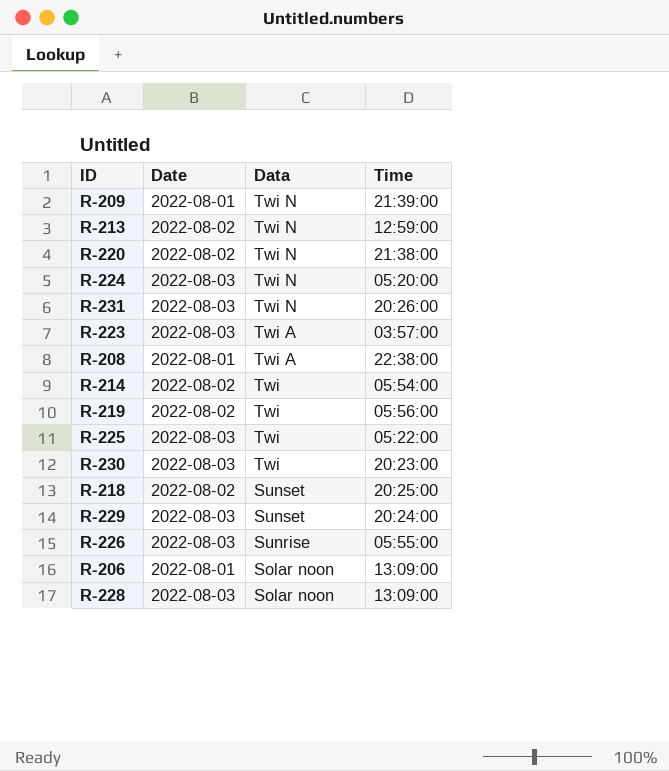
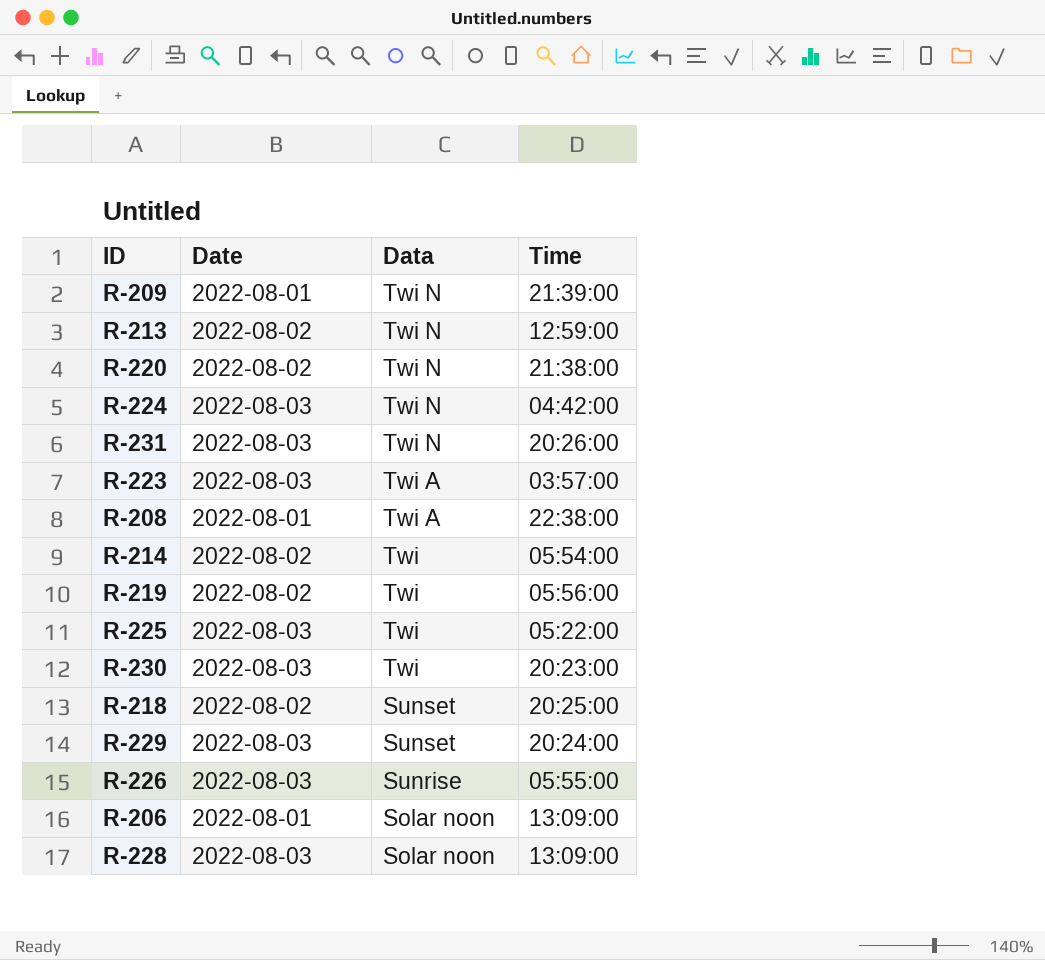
R-224 | Time: 05:20:00 -> 04:42:00

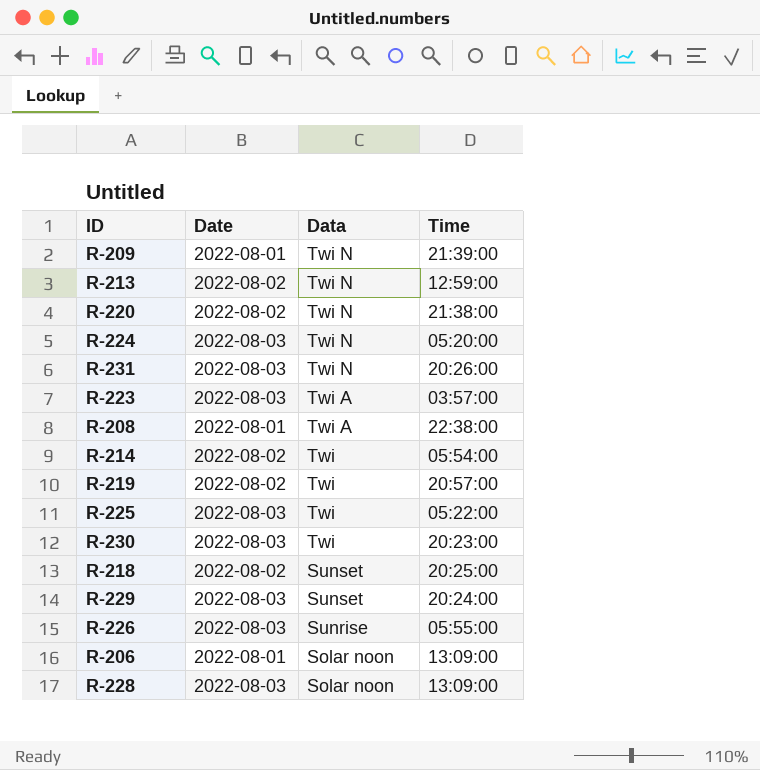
R-224 | Time: 04:42:00 -> 05:20:00
R-219 | Time: 05:56:00 -> 20:57:00

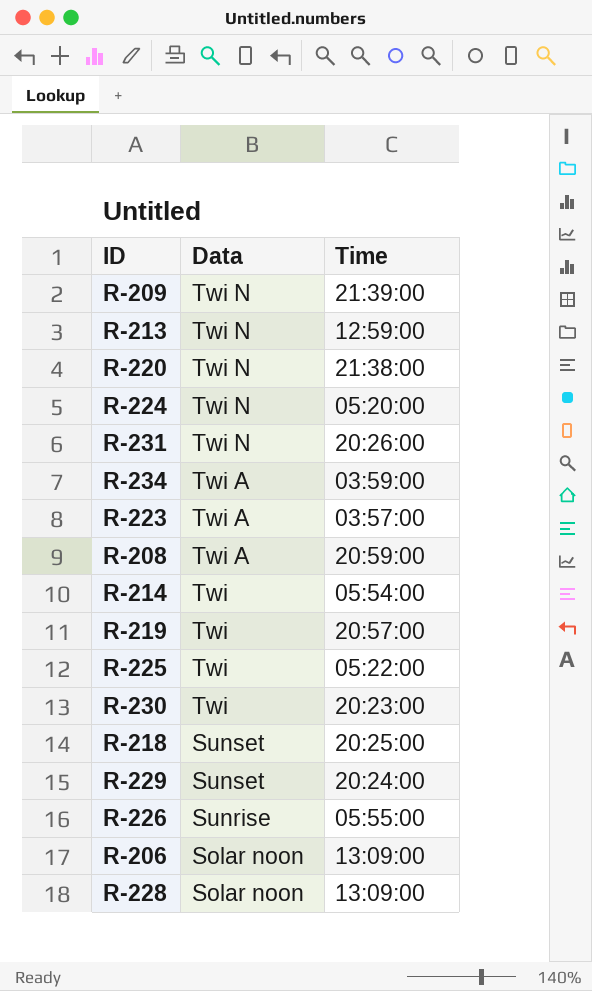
column Date | position: 2 -> none
row R-234: none -> Twi A | 03:59:00
R-208 | Time: 22:38:00 -> 20:59:00

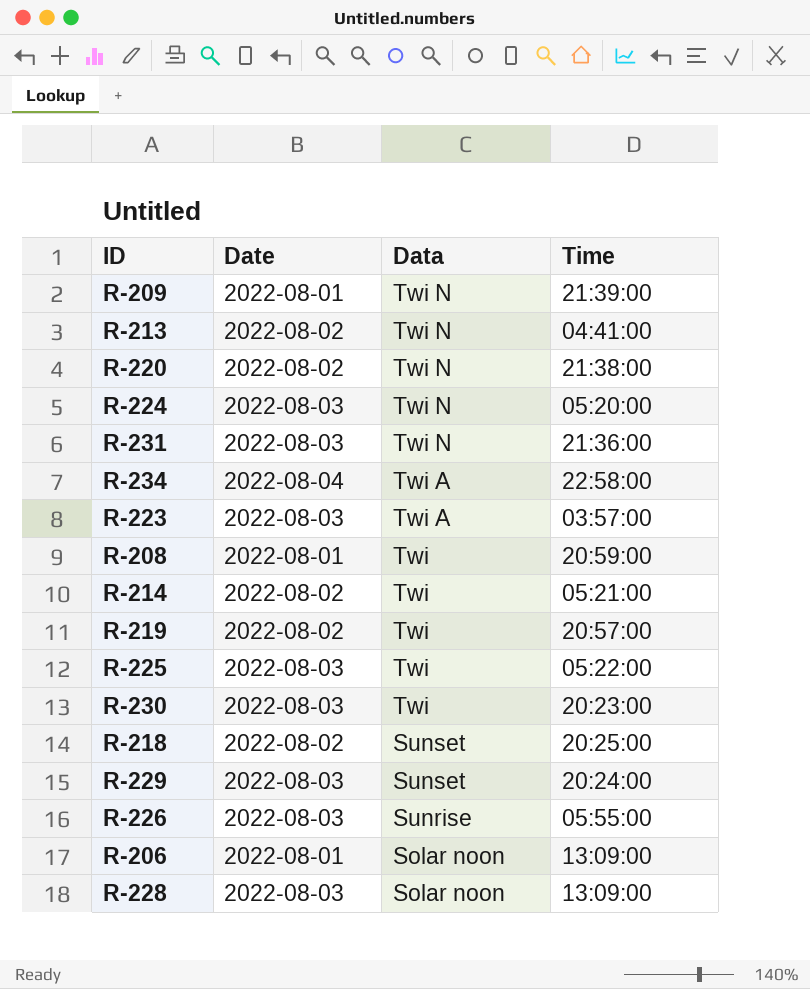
column Date | position: none -> 2
R-213 | Time: 12:59:00 -> 04:41:00
R-231 | Time: 20:26:00 -> 21:36:00
R-234 | Time: 03:59:00 -> 22:58:00
R-208 | Data: Twi A -> Twi
R-214 | Time: 05:54:00 -> 05:21:00

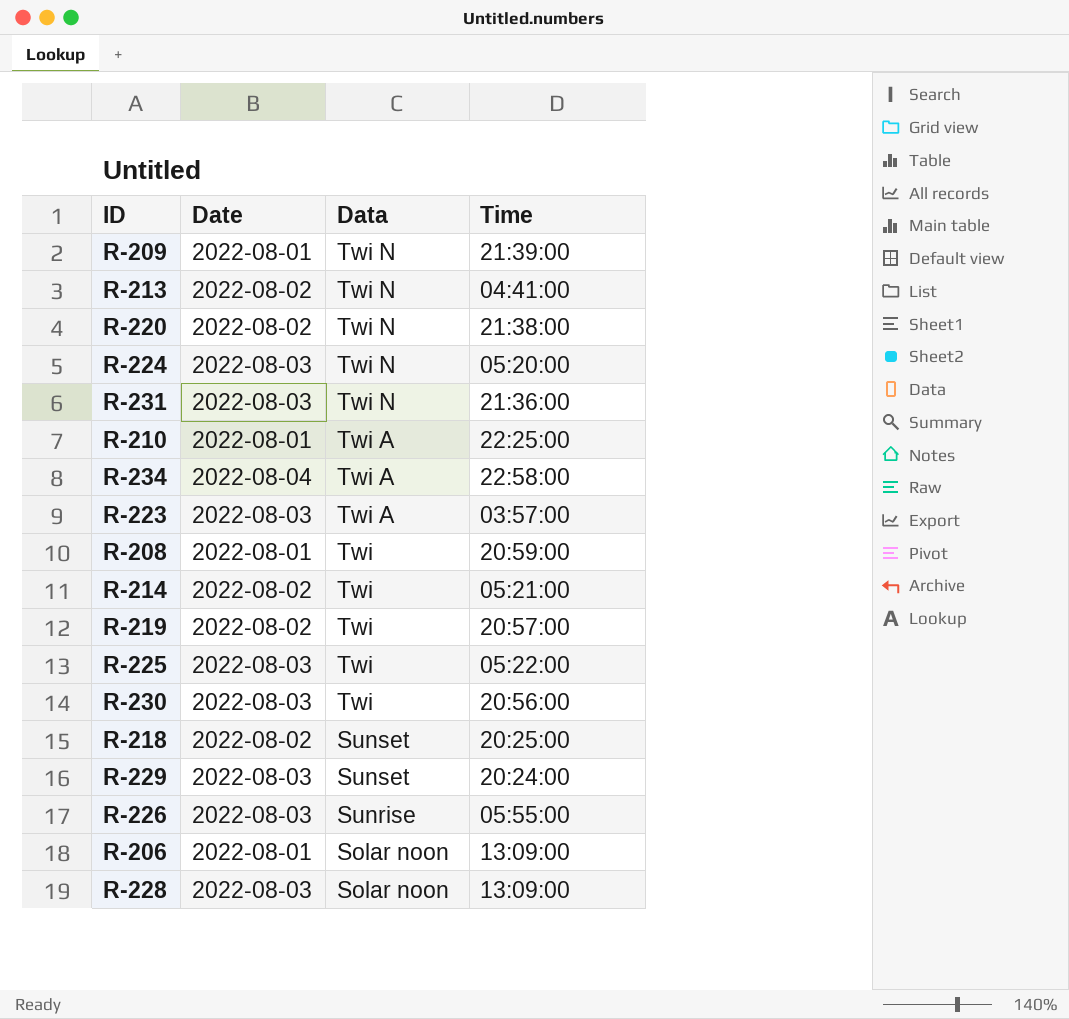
row R-210: none -> 2022-08-01 | Twi A | 22:25:00
R-230 | Time: 20:23:00 -> 20:56:00

